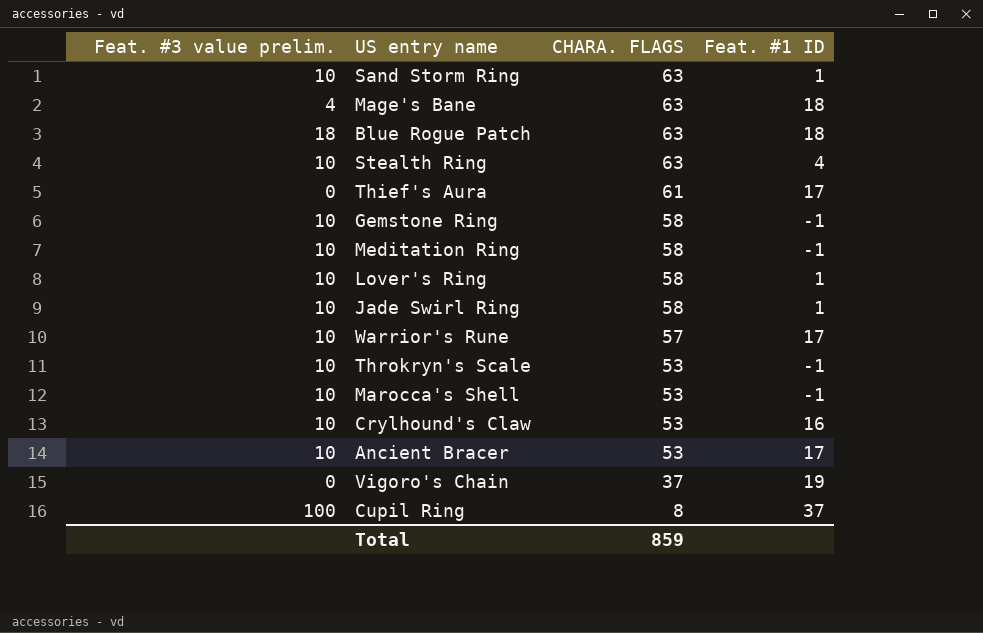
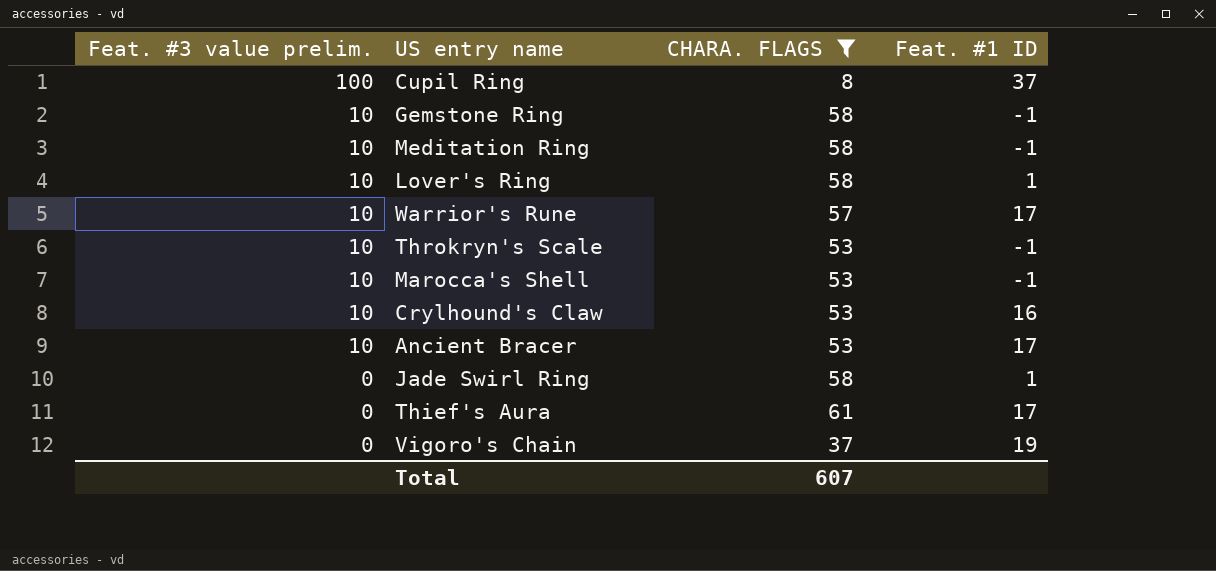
filter: none -> CHARA. FLAGS != 63
row order: CHARA. FLAGS descending -> Feat. #3 value prelim. descending
Jade Swirl Ring | Feat. #3 value prelim.: 10 -> 0
Total | CHARA. FLAGS: 859 -> 607

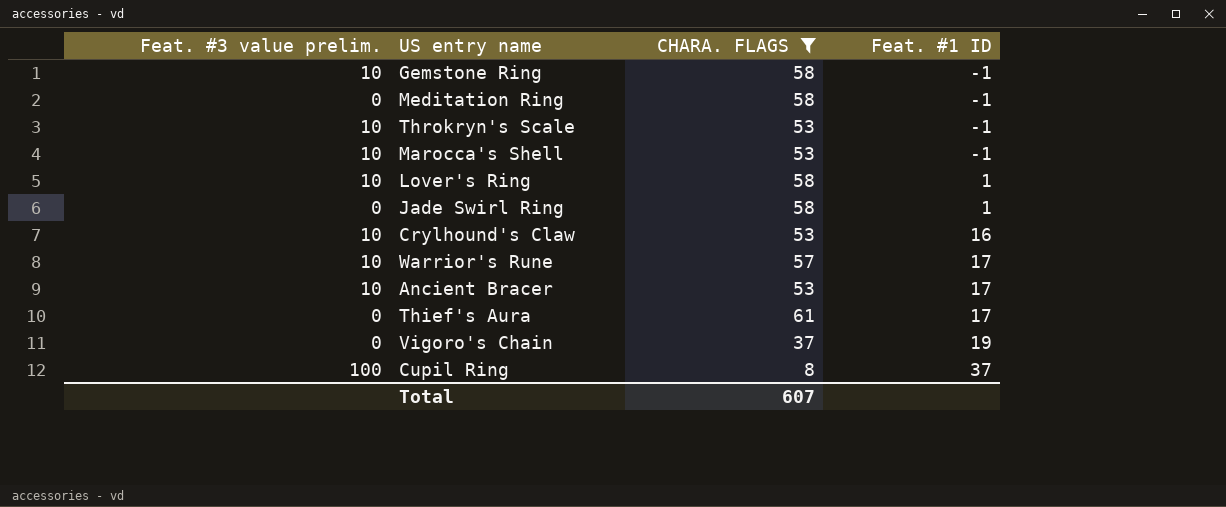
row order: Feat. #3 value prelim. descending -> Feat. #1 ID ascending
Meditation Ring | Feat. #3 value prelim.: 10 -> 0

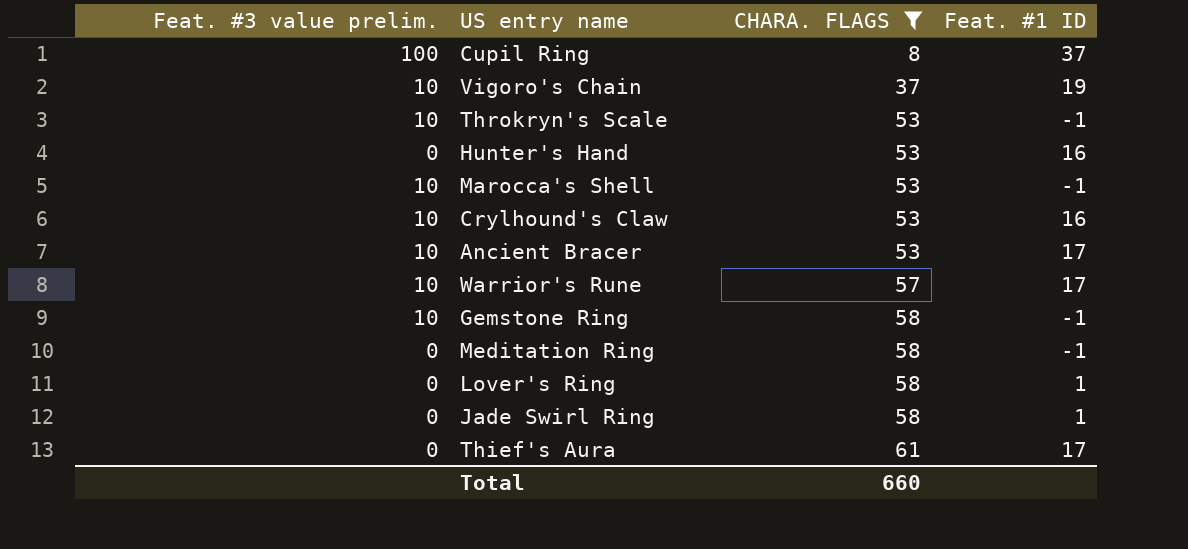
row order: Feat. #1 ID ascending -> CHARA. FLAGS ascending
Vigoro's Chain | Feat. #3 value prelim.: 0 -> 10
row Hunter's Hand: none -> 0 | 53 | 16
Lover's Ring | Feat. #3 value prelim.: 10 -> 0
Total | CHARA. FLAGS: 607 -> 660

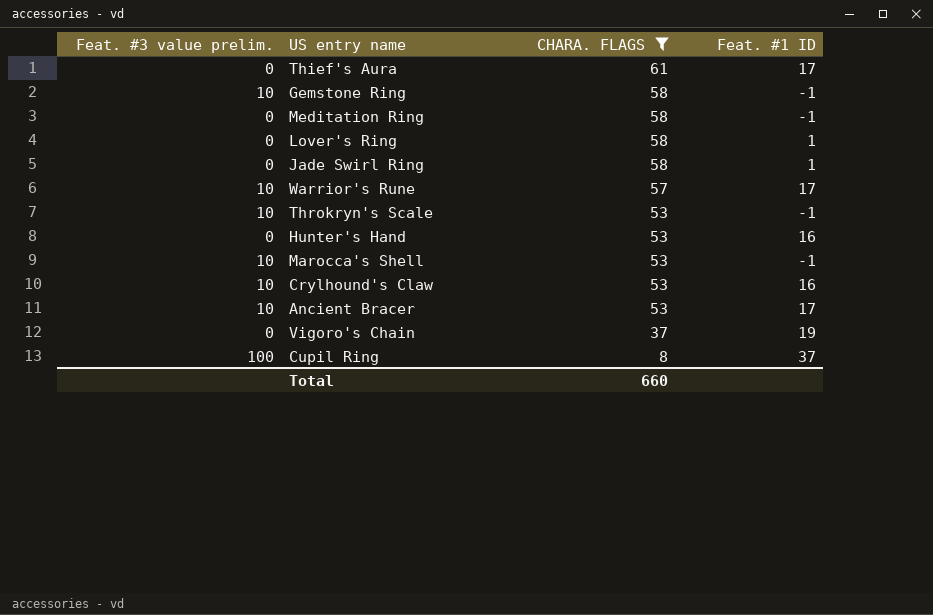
row order: CHARA. FLAGS ascending -> CHARA. FLAGS descending
Vigoro's Chain | Feat. #3 value prelim.: 10 -> 0

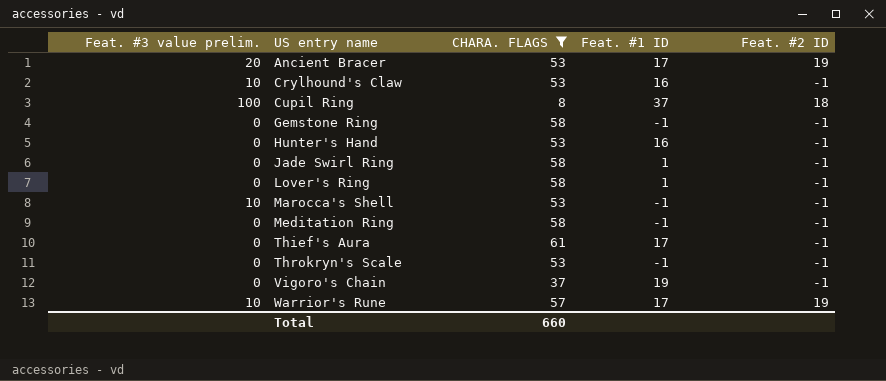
row order: CHARA. FLAGS descending -> US entry name ascending
column Feat. #2 ID | position: none -> 5
Ancient Bracer | Feat. #3 value prelim.: 10 -> 20
Gemstone Ring | Feat. #3 value prelim.: 10 -> 0
Throkryn's Scale | Feat. #3 value prelim.: 10 -> 0

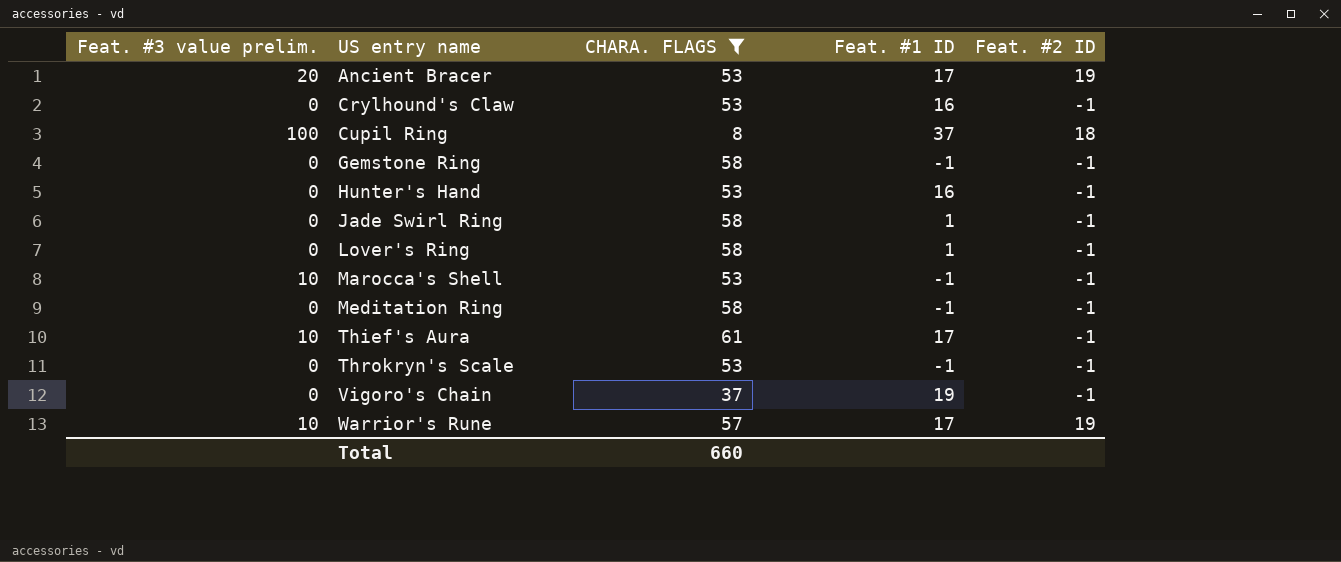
Crylhound's Claw | Feat. #3 value prelim.: 10 -> 0
Thief's Aura | Feat. #3 value prelim.: 0 -> 10

